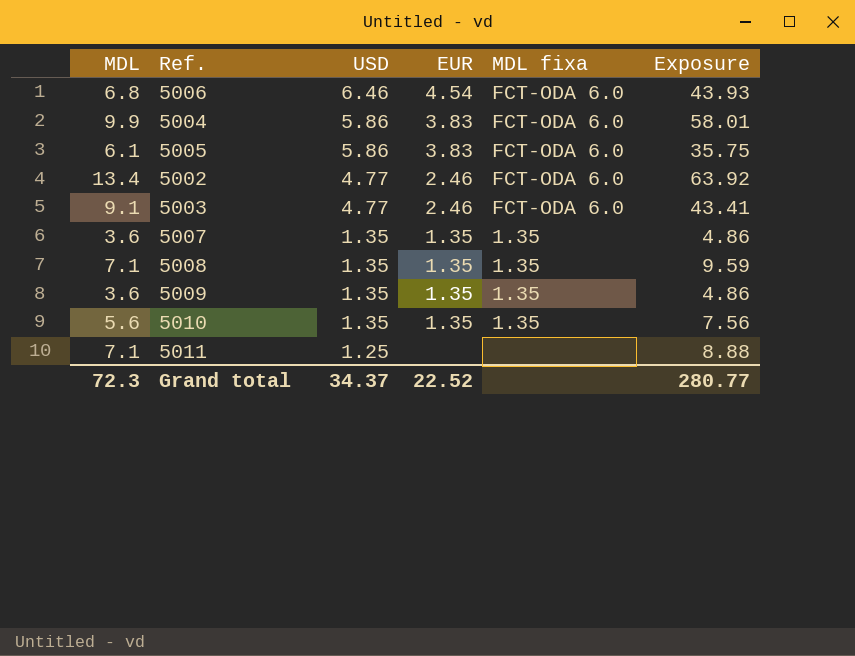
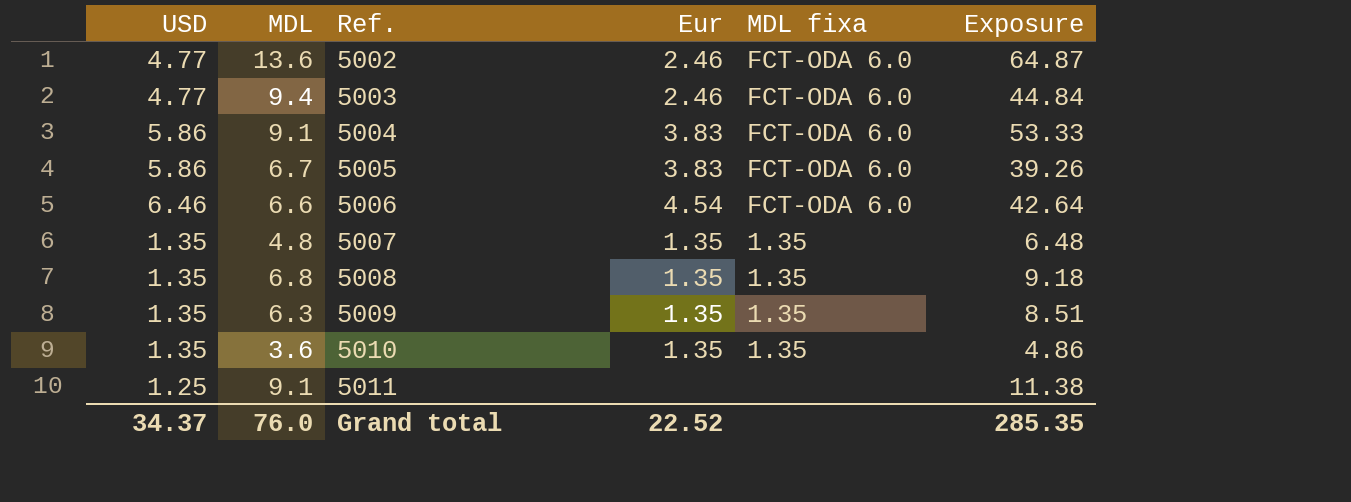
row order: USD descending -> Ref. ascending
column USD | position: 3 -> 1
column name: EUR -> Eur
5002 | MDL: 13.4 -> 13.6
5002 | Exposure: 63.92 -> 64.87
5003 | MDL: 9.1 -> 9.4
5003 | Exposure: 43.41 -> 44.84
5004 | MDL: 9.9 -> 9.1
5004 | Exposure: 58.01 -> 53.33
5005 | MDL: 6.1 -> 6.7
5005 | Exposure: 35.75 -> 39.26
5006 | MDL: 6.8 -> 6.6
5006 | Exposure: 43.93 -> 42.64
5007 | MDL: 3.6 -> 4.8
5007 | Exposure: 4.86 -> 6.48
5008 | MDL: 7.1 -> 6.8
5008 | Exposure: 9.59 -> 9.18
5009 | MDL: 3.6 -> 6.3
5009 | Exposure: 4.86 -> 8.51
5010 | MDL: 5.6 -> 3.6
5010 | Exposure: 7.56 -> 4.86
5011 | MDL: 7.1 -> 9.1
5011 | Exposure: 8.88 -> 11.38
Grand total | MDL: 72.3 -> 76.0
Grand total | Exposure: 280.77 -> 285.35

